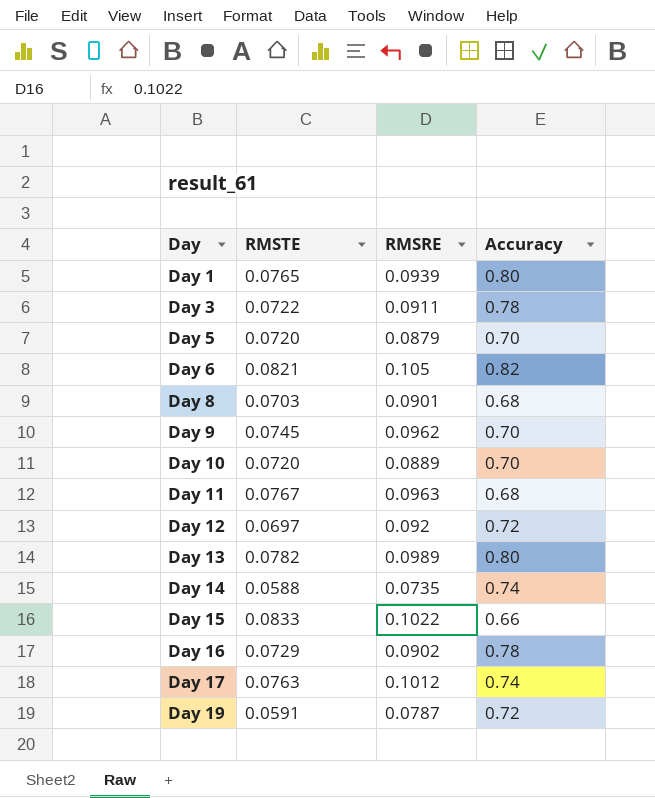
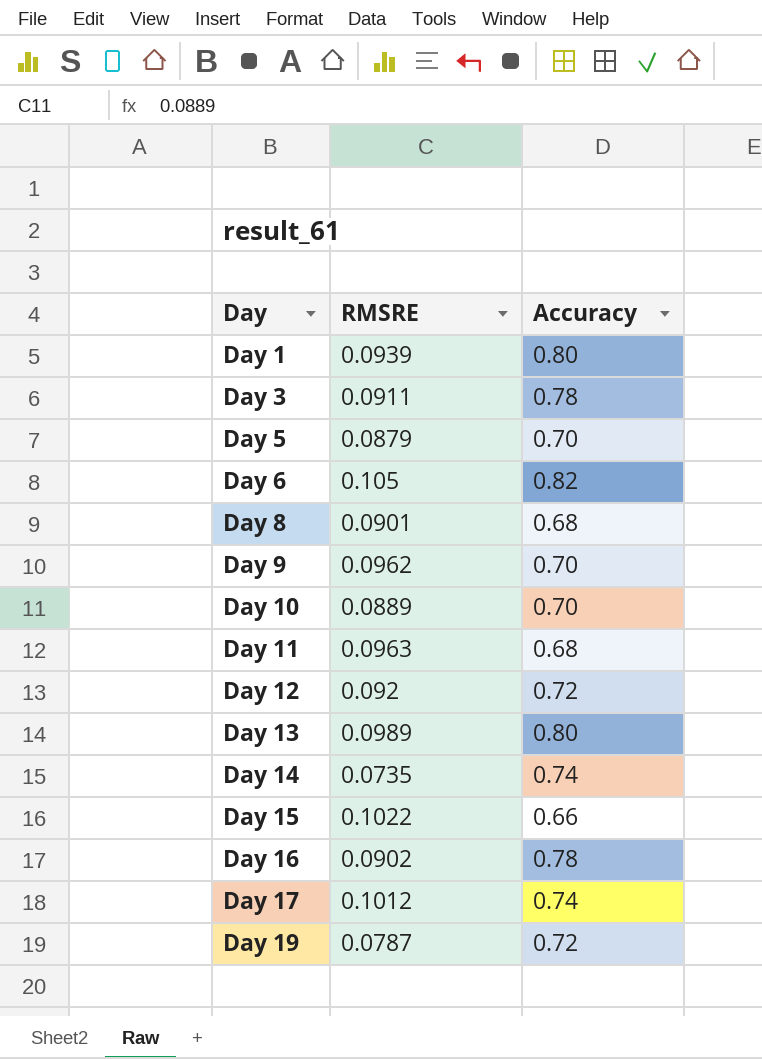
column RMSTE | position: 2 -> none

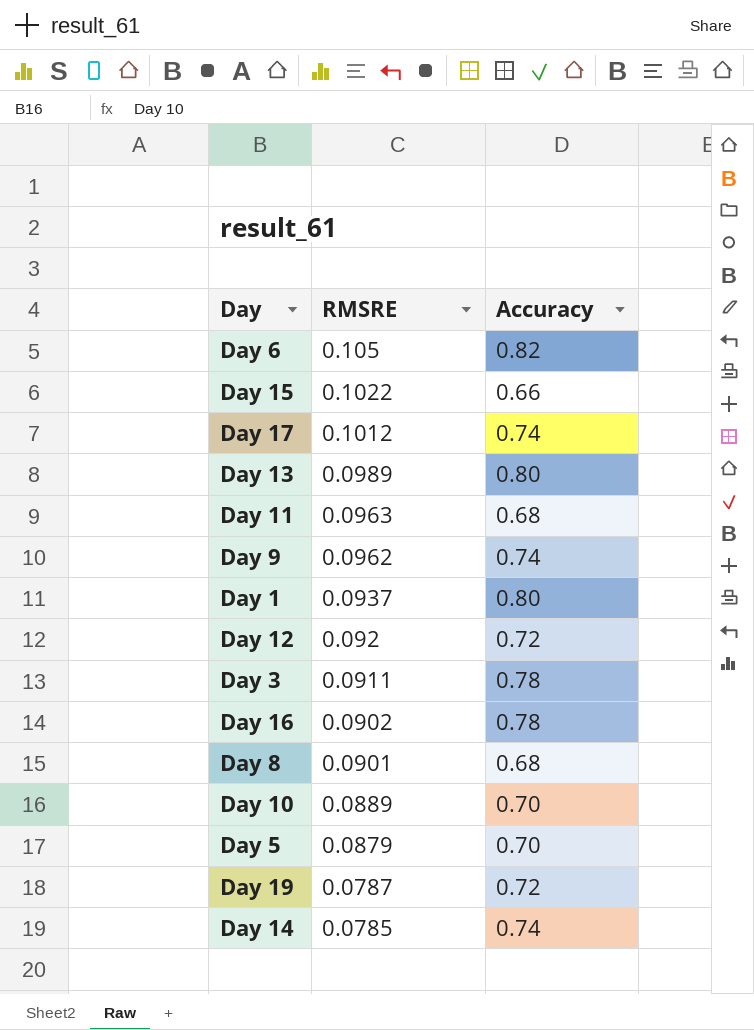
row order: Day ascending -> RMSRE descending
Day 9 | Accuracy: 0.70 -> 0.74
Day 1 | RMSRE: 0.0939 -> 0.0937
Day 14 | RMSRE: 0.0735 -> 0.0785

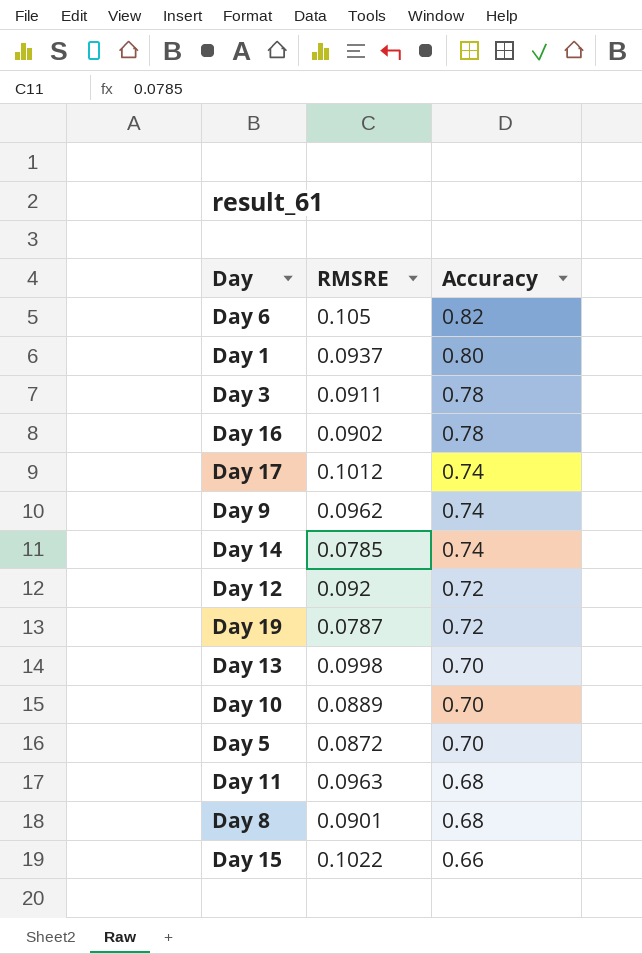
row order: RMSRE descending -> Accuracy descending
Day 13 | RMSRE: 0.0989 -> 0.0998
Day 13 | Accuracy: 0.80 -> 0.70
Day 5 | RMSRE: 0.0879 -> 0.0872

